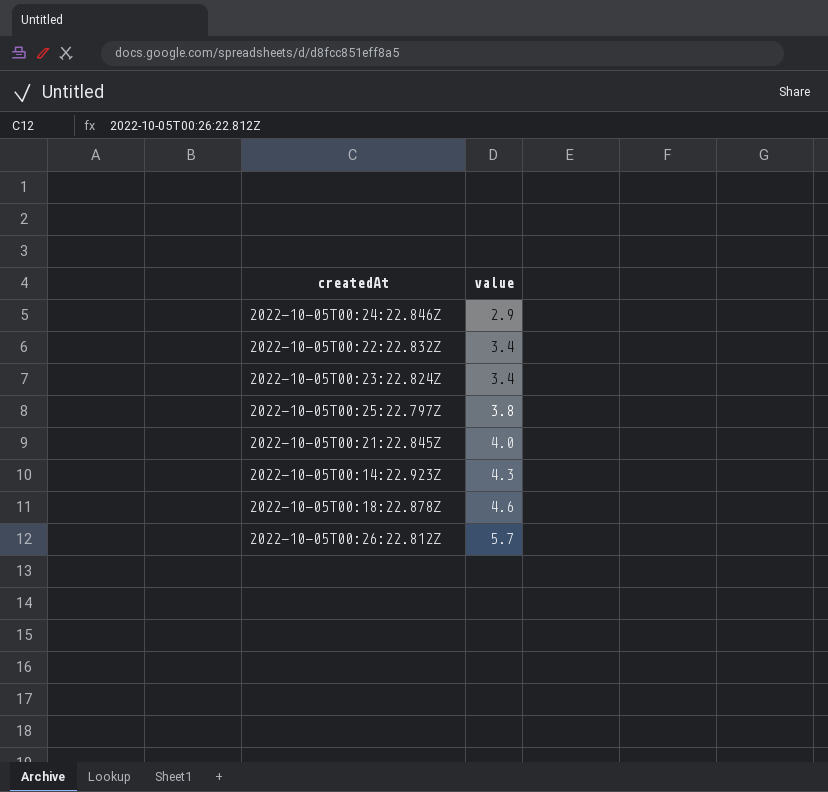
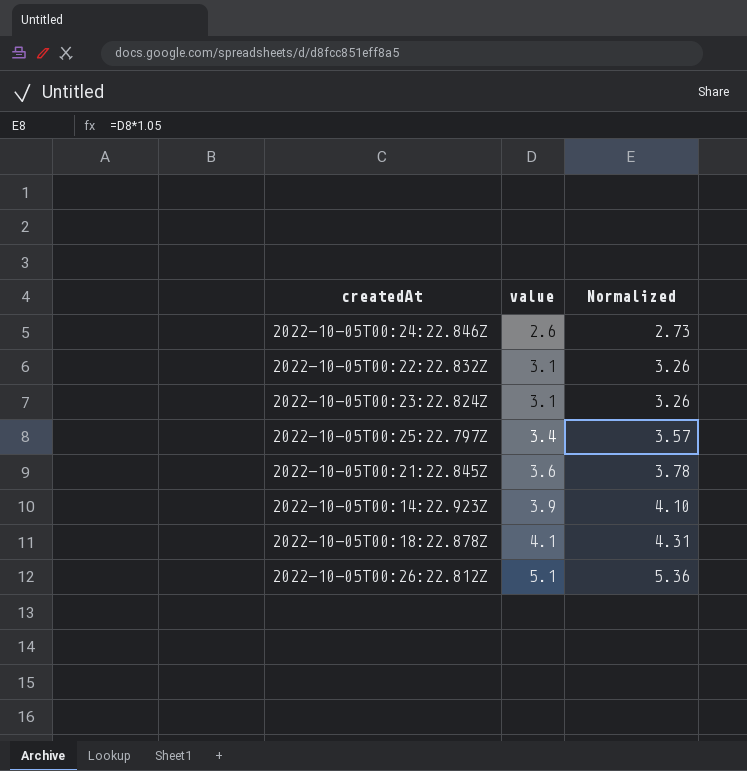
column Normalized | formula: none -> [value] * 1.05
2022-10-05T00:24:22.846Z | value: 2.9 -> 2.6
2022-10-05T00:22:22.832Z | value: 3.4 -> 3.1
2022-10-05T00:23:22.824Z | value: 3.4 -> 3.1
2022-10-05T00:25:22.797Z | value: 3.8 -> 3.4
2022-10-05T00:21:22.845Z | value: 4.0 -> 3.6
2022-10-05T00:14:22.923Z | value: 4.3 -> 3.9
2022-10-05T00:18:22.878Z | value: 4.6 -> 4.1
2022-10-05T00:26:22.812Z | value: 5.7 -> 5.1

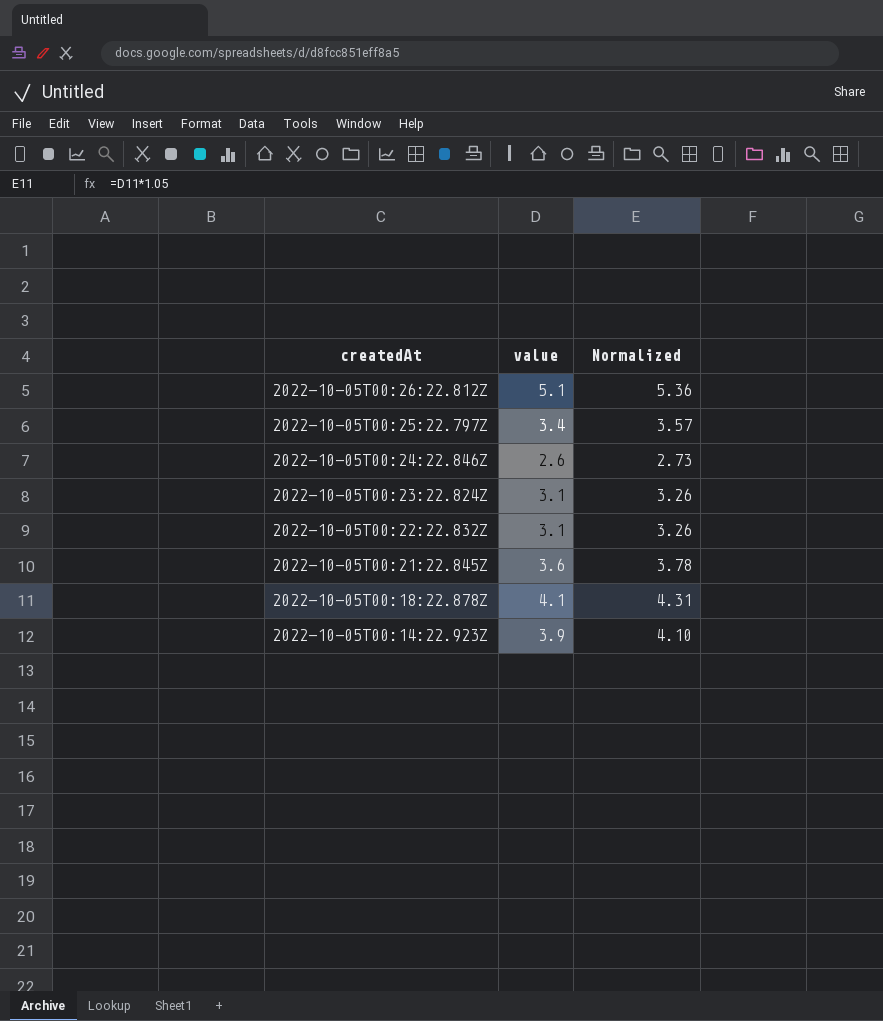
row order: value ascending -> createdAt descending

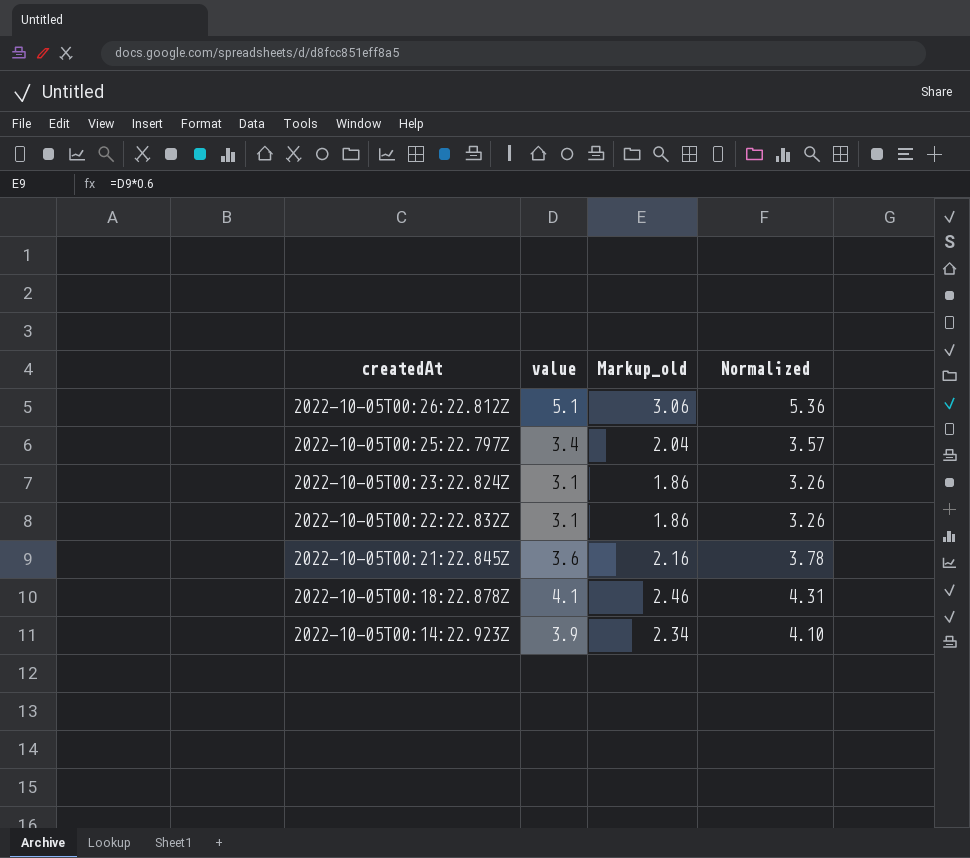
column Markup_old | formula: none -> [value] * 0.6
row 2022-10-05T00:24:22.846Z: 2.6 | 2.73 -> none

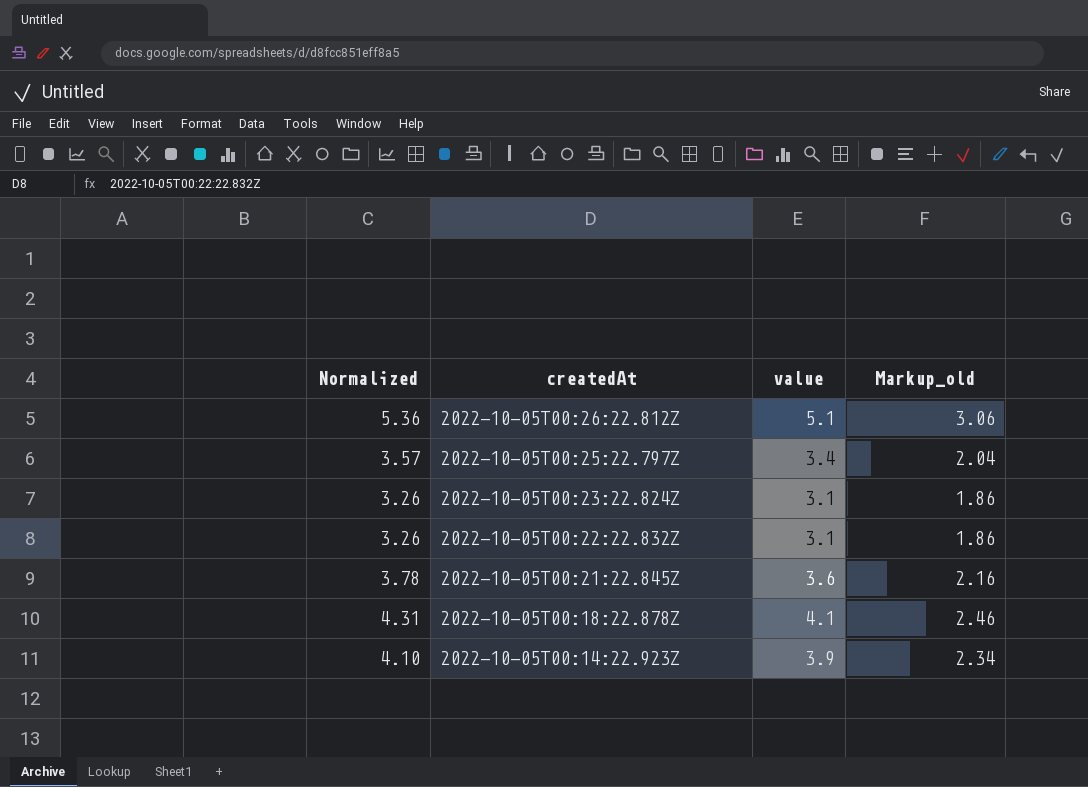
column Normalized | position: 4 -> 1

